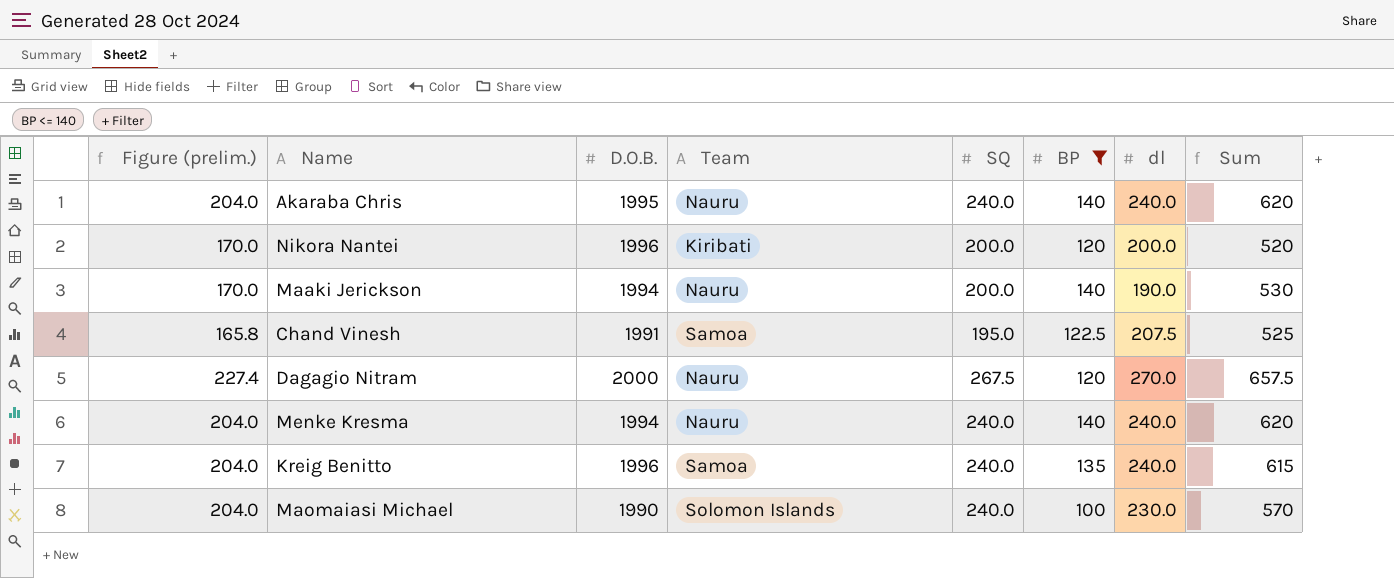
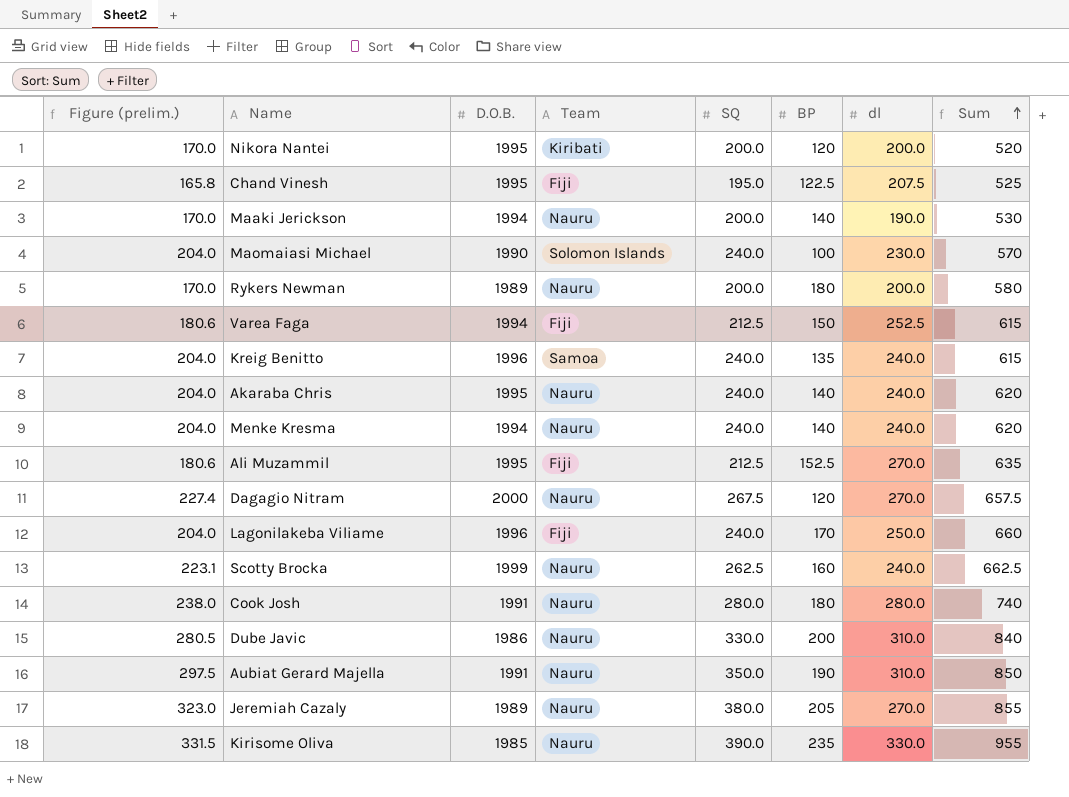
filter: BP <= 140 -> none
row order: none -> Sum ascending
Nikora Nantei | D.O.B.: 1996 -> 1995
Chand Vinesh | D.O.B.: 1991 -> 1995
Chand Vinesh | Team: Samoa -> Fiji

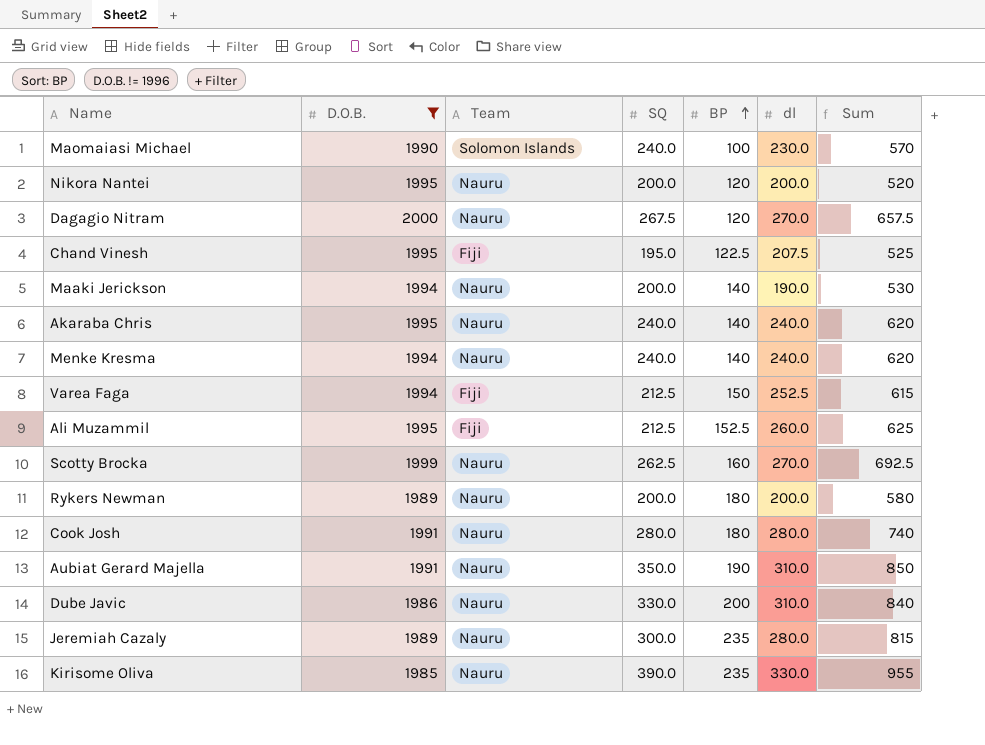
filter: none -> D.O.B. != 1996
row order: Sum ascending -> BP ascending
column Figure (prelim.) | formula: [SQ] * 0.85 -> none
Nikora Nantei | Team: Kiribati -> Nauru
Ali Muzammil | dl: 270.0 -> 260.0
Ali Muzammil | Sum: 635 -> 625
Scotty Brocka | dl: 240.0 -> 270.0
Scotty Brocka | Sum: 662.5 -> 692.5
Jeremiah Cazaly | SQ: 380.0 -> 300.0
Jeremiah Cazaly | BP: 205 -> 235
Jeremiah Cazaly | dl: 270.0 -> 280.0
Jeremiah Cazaly | Sum: 855 -> 815

